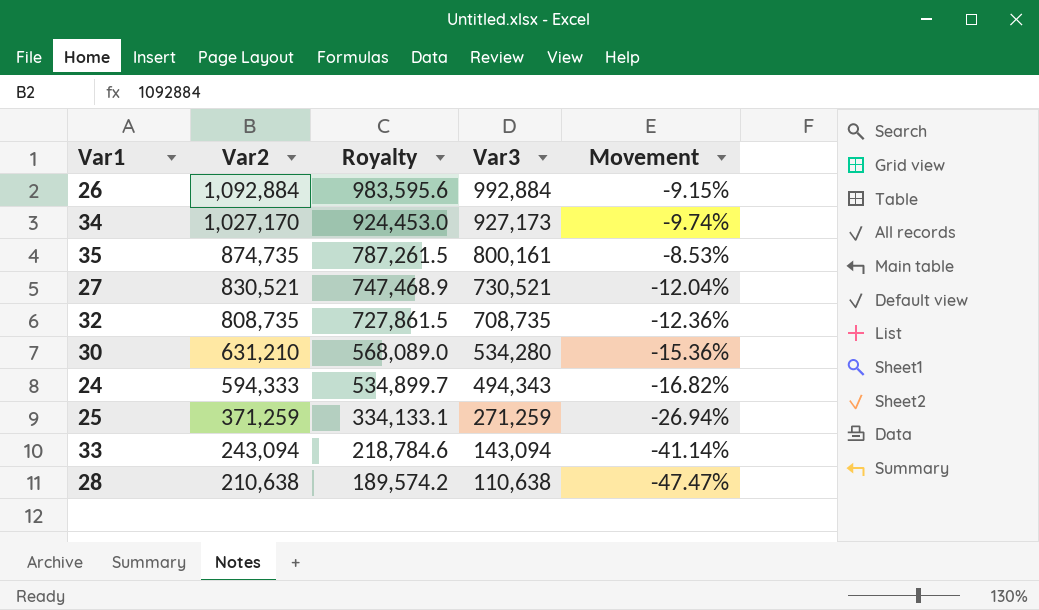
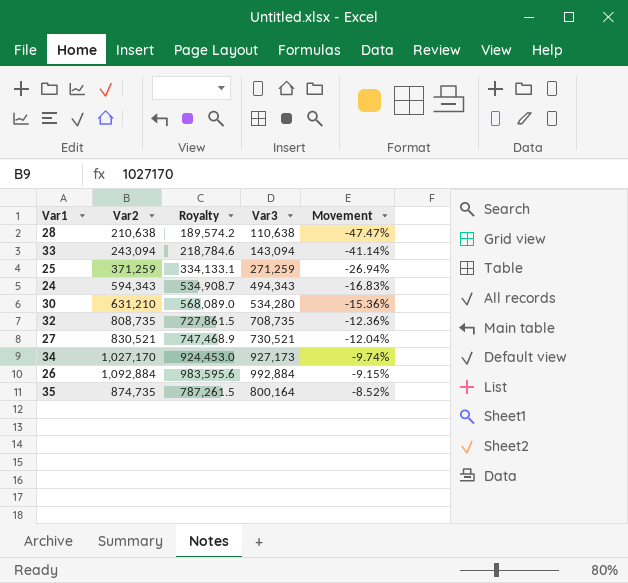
row order: Var2 descending -> Movement ascending
24 | Var2: 594,333 -> 594,343
24 | Royalty: 534,899.7 -> 534,908.7
24 | Movement: -16.82% -> -16.83%
35 | Var3: 800,161 -> 800,164
35 | Movement: -8.53% -> -8.52%

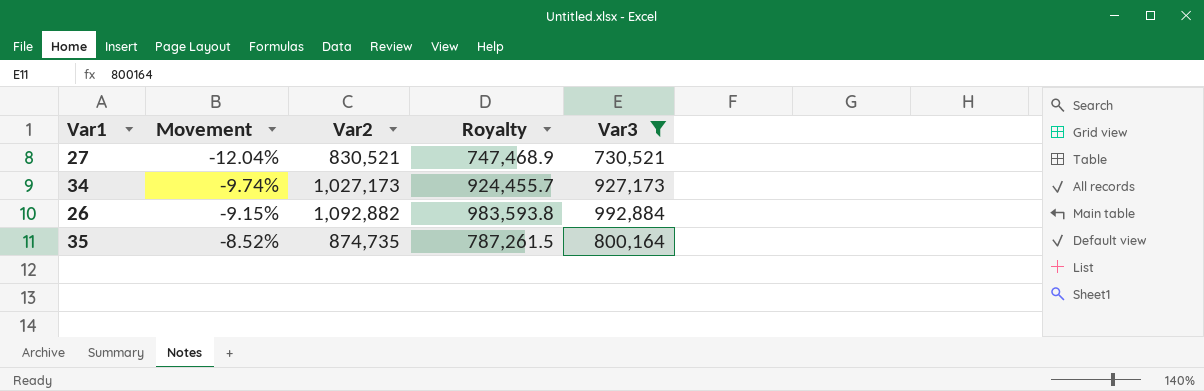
filter: none -> Var3 >= 730,521
column Movement | position: 5 -> 2
34 | Var2: 1,027,170 -> 1,027,173
34 | Royalty: 924,453.0 -> 924,455.7
26 | Var2: 1,092,884 -> 1,092,882
26 | Royalty: 983,595.6 -> 983,593.8

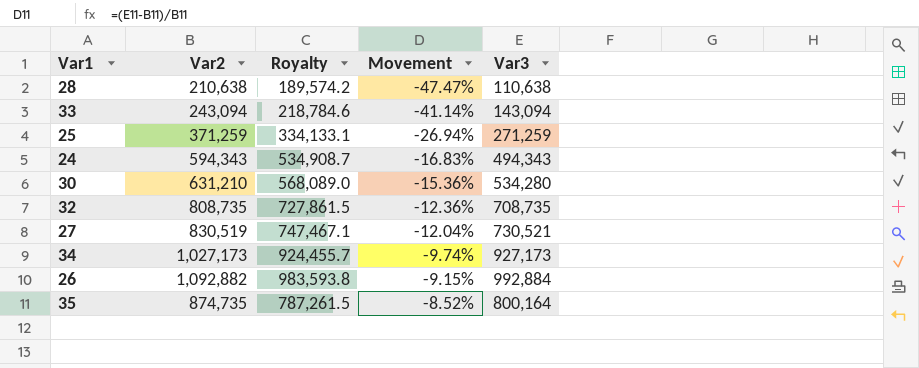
filter: Var3 >= 730,521 -> none
column Movement | position: 2 -> 4
27 | Var2: 830,521 -> 830,519
27 | Royalty: 747,468.9 -> 747,467.1

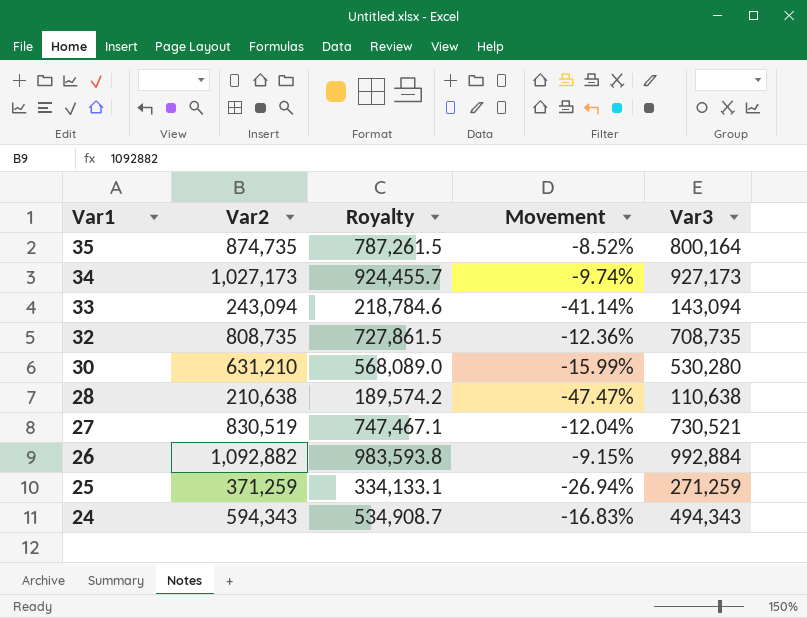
row order: Movement ascending -> Var1 descending
30 | Movement: -15.36% -> -15.99%
30 | Var3: 534,280 -> 530,280

